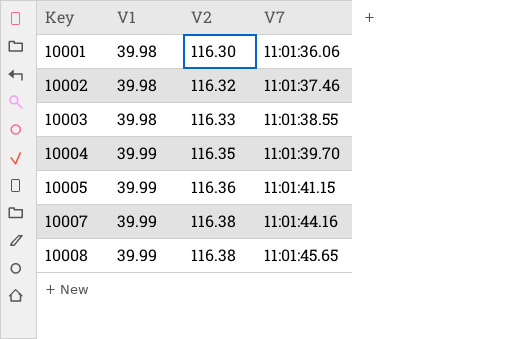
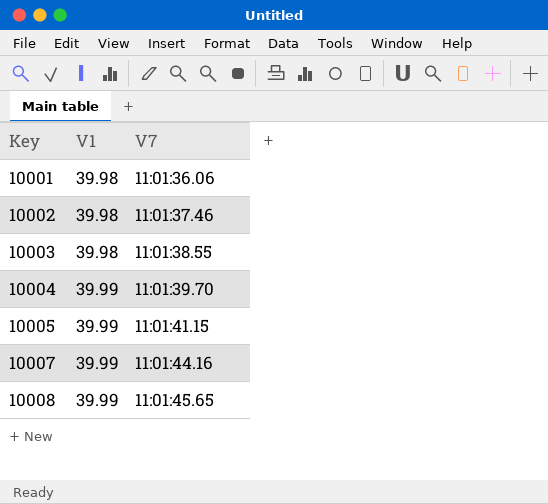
column V2 | position: 3 -> none

